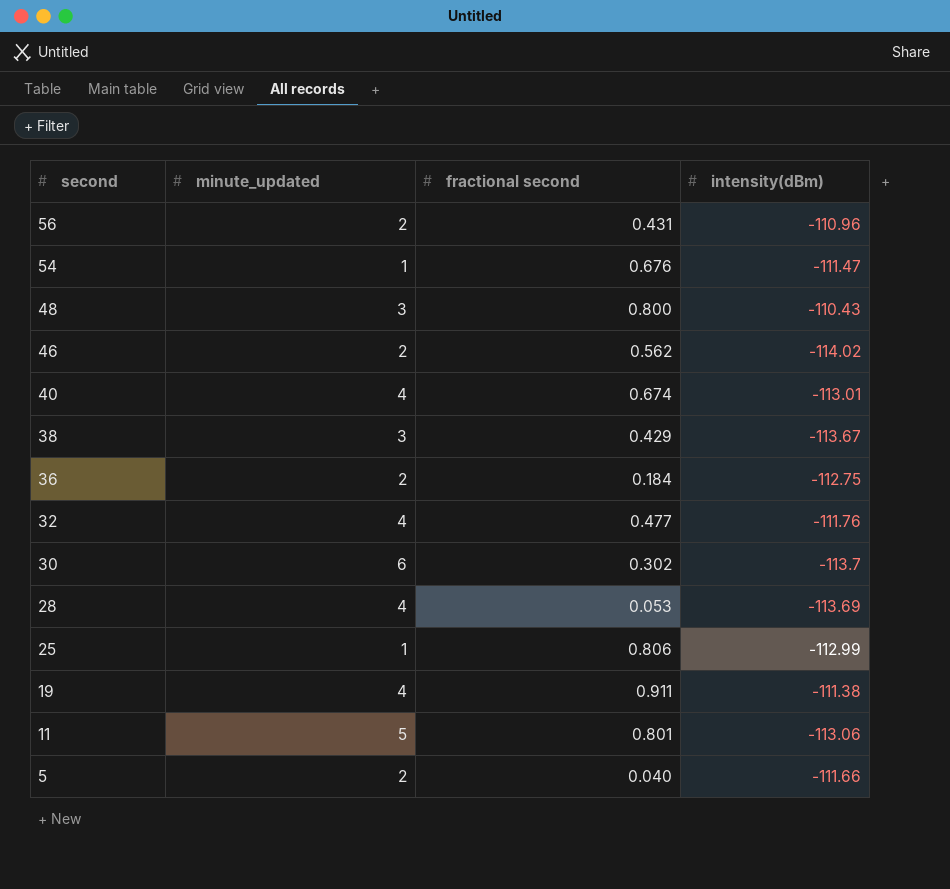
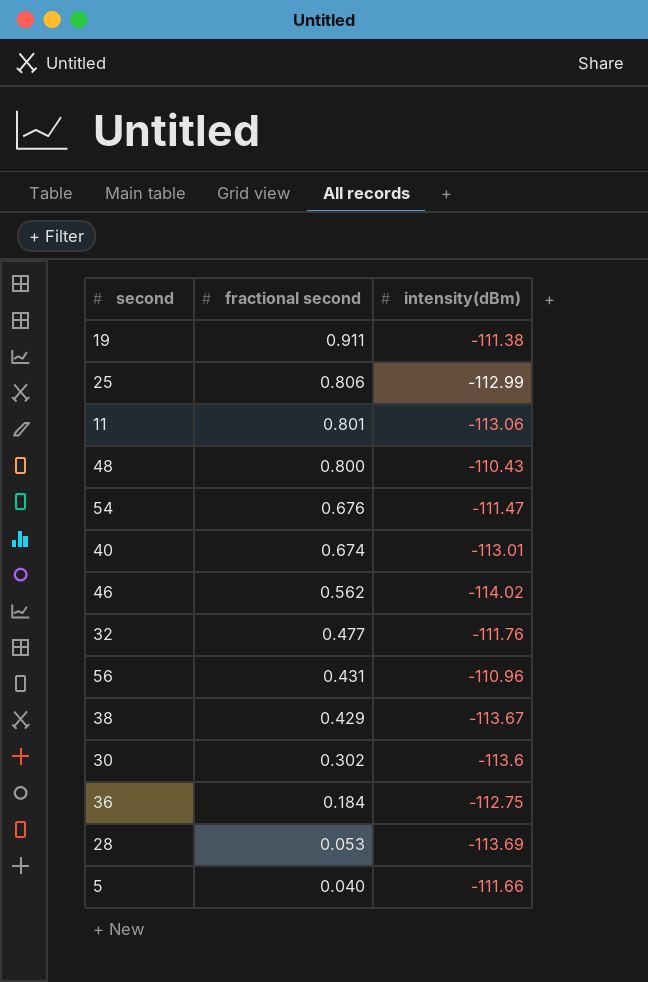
row order: second descending -> fractional second descending
column minute_updated | position: 2 -> none
30 | intensity(dBm): -113.7 -> -113.6

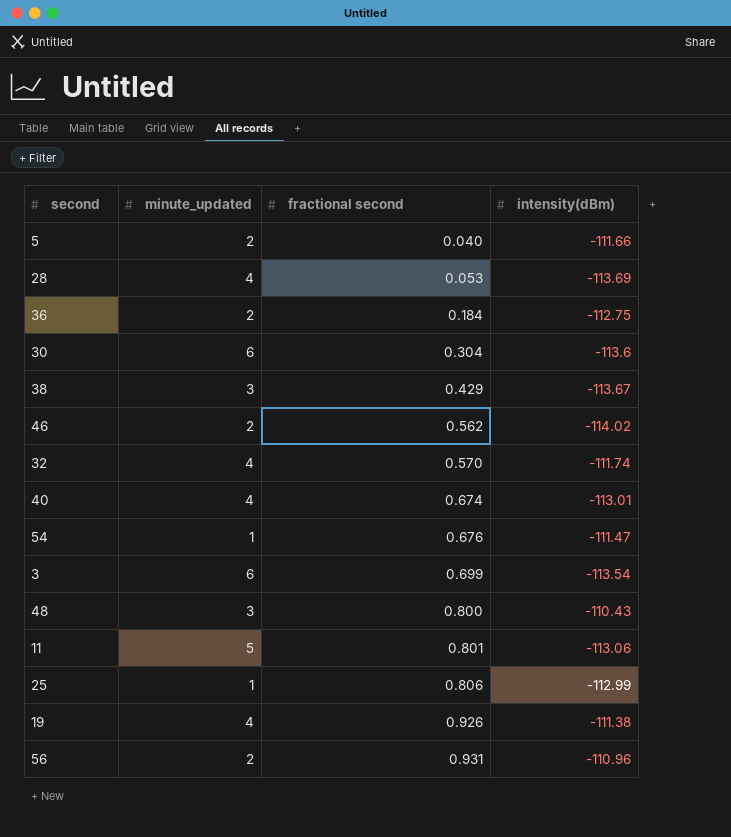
row order: fractional second descending -> fractional second ascending
column minute_updated | position: none -> 2
30 | fractional second: 0.302 -> 0.304
32 | fractional second: 0.477 -> 0.570
32 | intensity(dBm): -111.76 -> -111.74
row 3: none -> 6 | 0.699 | -113.54
19 | fractional second: 0.911 -> 0.926
56 | fractional second: 0.431 -> 0.931

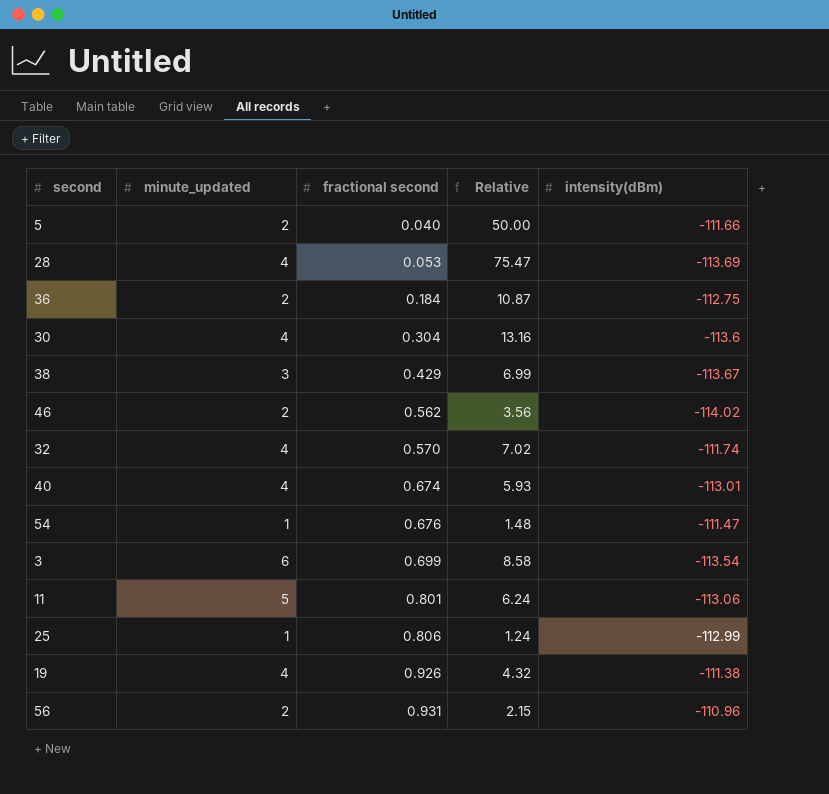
column Relative | formula: none -> [minute_updated] / [fractional second]
row 48: 3 | 0.800 | -110.43 -> none
30 | minute_updated: 6 -> 4

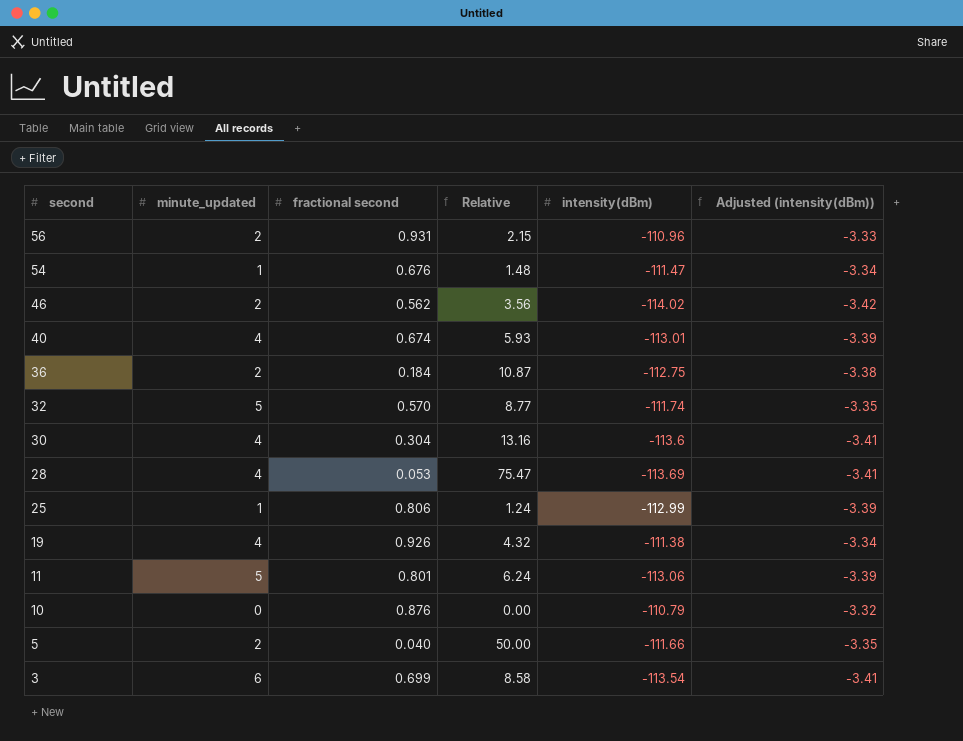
row order: fractional second ascending -> second descending
column Adjusted (intensity(dBm)) | formula: none -> [intensity(dBm)] * 0.03
row 38: 3 | 0.429 | 6.99 | -113.67 -> none
32 | minute_updated: 4 -> 5
32 | Relative: 7.02 -> 8.77
row 10: none -> 0 | 0.876 | 0.00 | -110.79 | -3.32

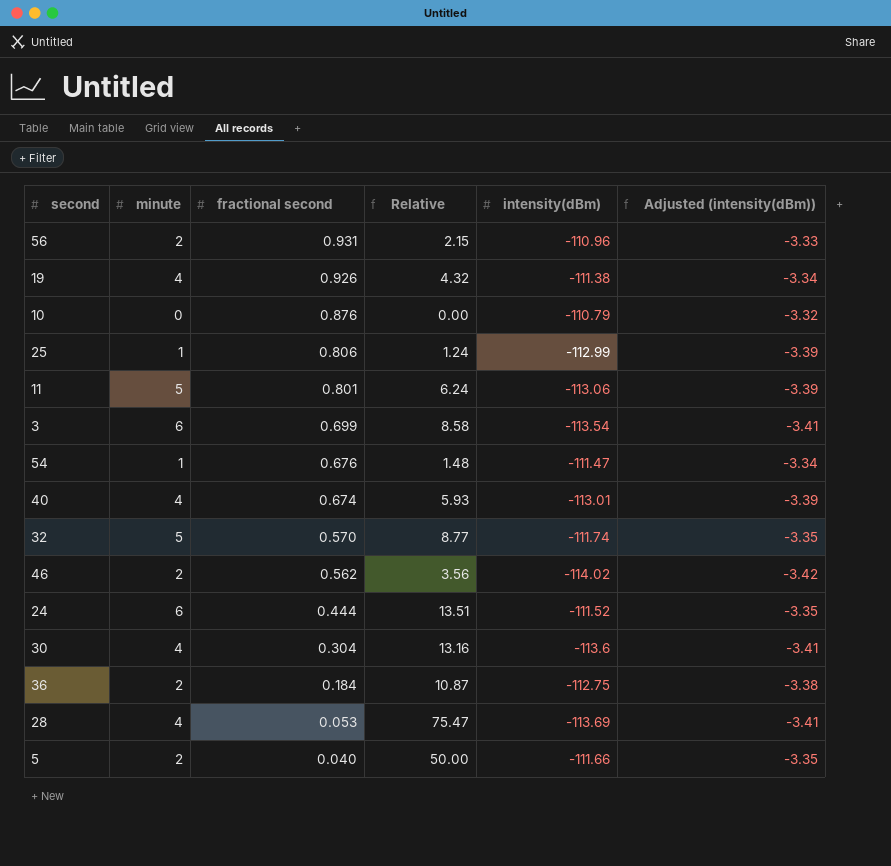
row order: second descending -> fractional second descending
column name: minute_updated -> minute
row 24: none -> 6 | 0.444 | 13.51 | -111.52 | -3.35

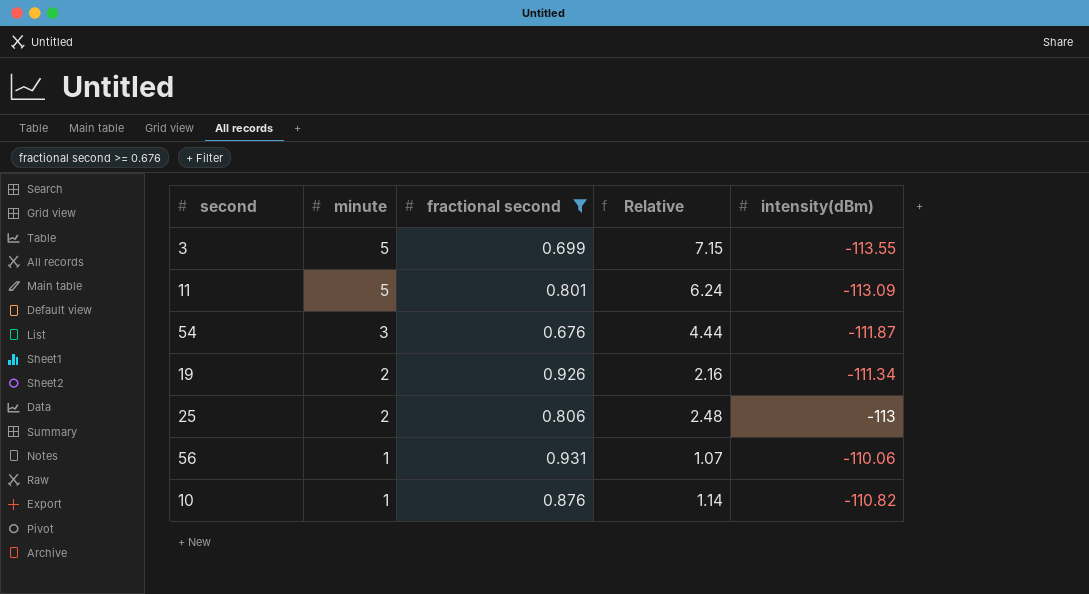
filter: none -> fractional second >= 0.676
row order: fractional second descending -> minute descending
column Adjusted (intensity(dBm)) | formula: [intensity(dBm)] * 0.03 -> none
3 | minute: 6 -> 5
3 | Relative: 8.58 -> 7.15
3 | intensity(dBm): -113.54 -> -113.55
11 | intensity(dBm): -113.06 -> -113.09
54 | minute: 1 -> 3
54 | Relative: 1.48 -> 4.44
54 | intensity(dBm): -111.47 -> -111.87
19 | minute: 4 -> 2
19 | Relative: 4.32 -> 2.16
19 | intensity(dBm): -111.38 -> -111.34
25 | minute: 1 -> 2
25 | Relative: 1.24 -> 2.48
25 | intensity(dBm): -112.99 -> -113
56 | minute: 2 -> 1
56 | Relative: 2.15 -> 1.07
56 | intensity(dBm): -110.96 -> -110.06
10 | minute: 0 -> 1
10 | Relative: 0.00 -> 1.14
10 | intensity(dBm): -110.79 -> -110.82

